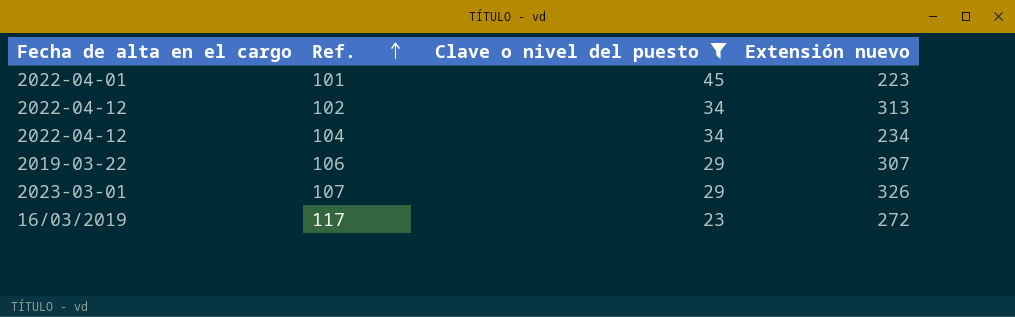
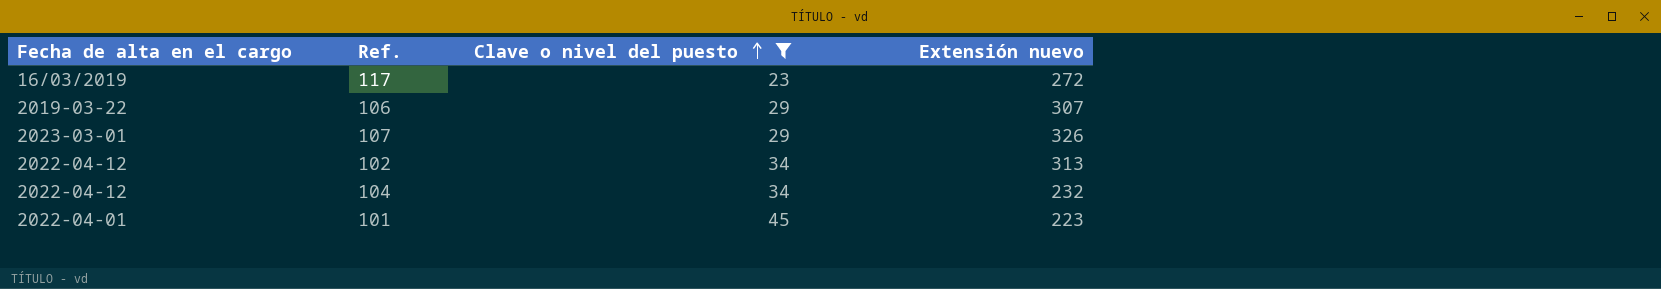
row order: Ref. ascending -> Clave o nivel del puesto ascending
104 | Extensión nuevo: 234 -> 232

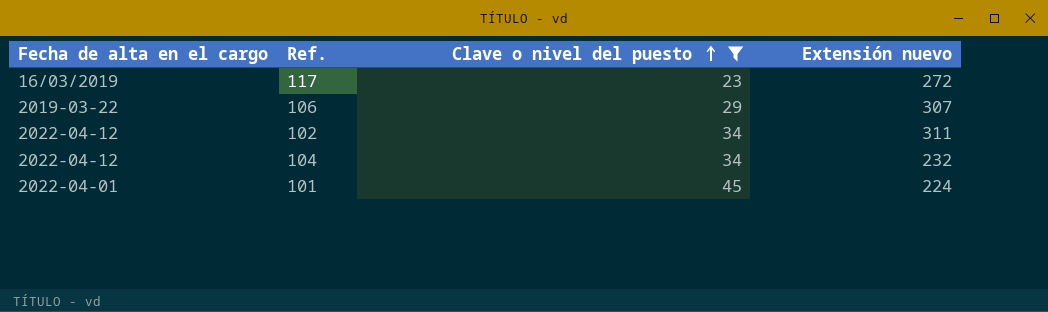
row 107: 2023-03-01 | 29 | 326 -> none
102 | Extensión nuevo: 313 -> 311
101 | Extensión nuevo: 223 -> 224

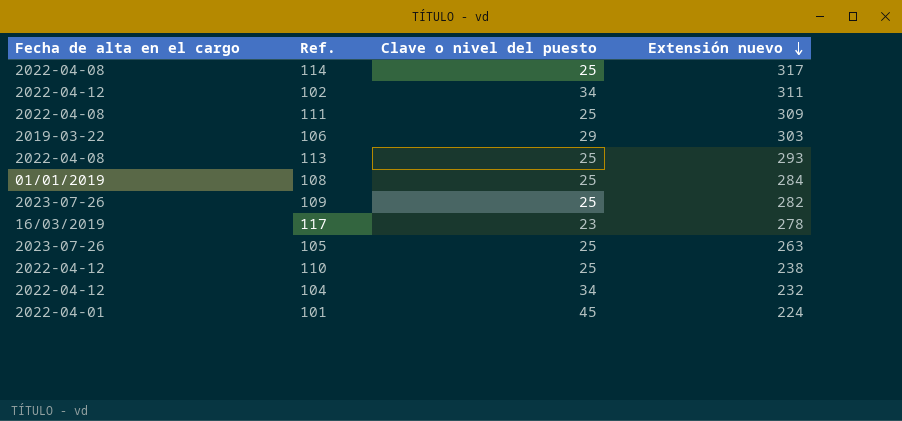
filter: Clave o nivel del puesto != 25 -> none
row order: Clave o nivel del puesto ascending -> Extensión nuevo descending
106 | Extensión nuevo: 307 -> 303
117 | Extensión nuevo: 272 -> 278

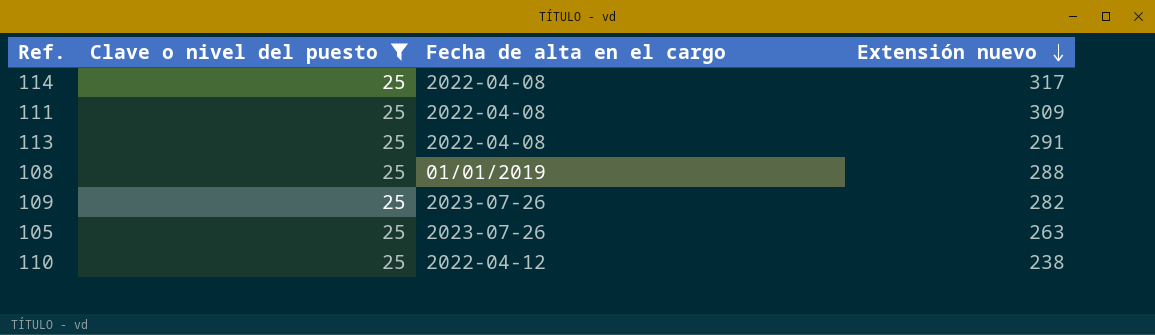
filter: none -> Clave o nivel del puesto = 25
column Fecha de alta en el cargo | position: 1 -> 3
113 | Extensión nuevo: 293 -> 291
108 | Extensión nuevo: 284 -> 288

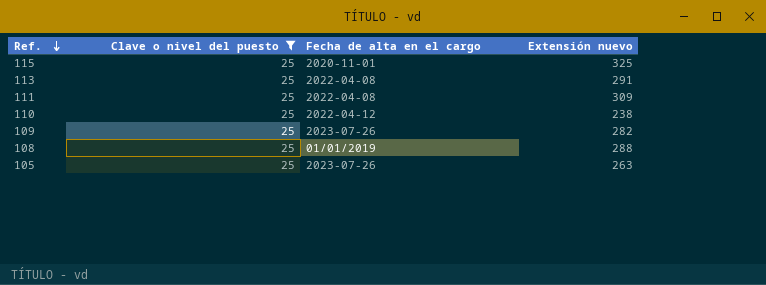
row order: Extensión nuevo descending -> Ref. descending
row 114: 25 | 2022-04-08 | 317 -> none
row 115: none -> 25 | 2020-11-01 | 325

